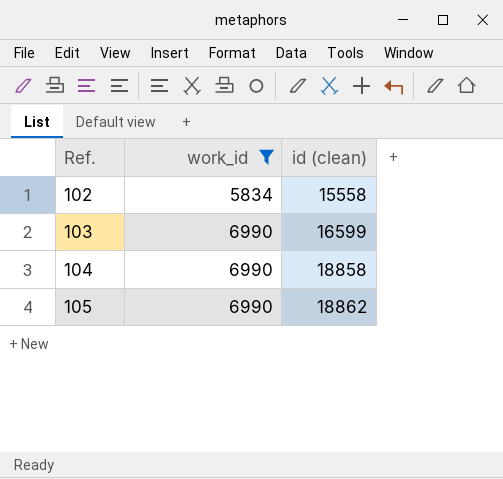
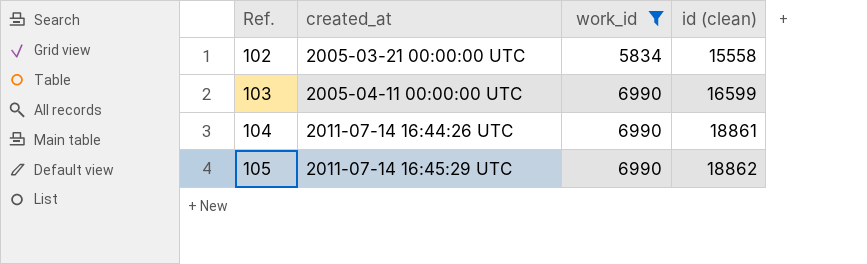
column created_at | position: none -> 2
104 | id (clean): 18858 -> 18861

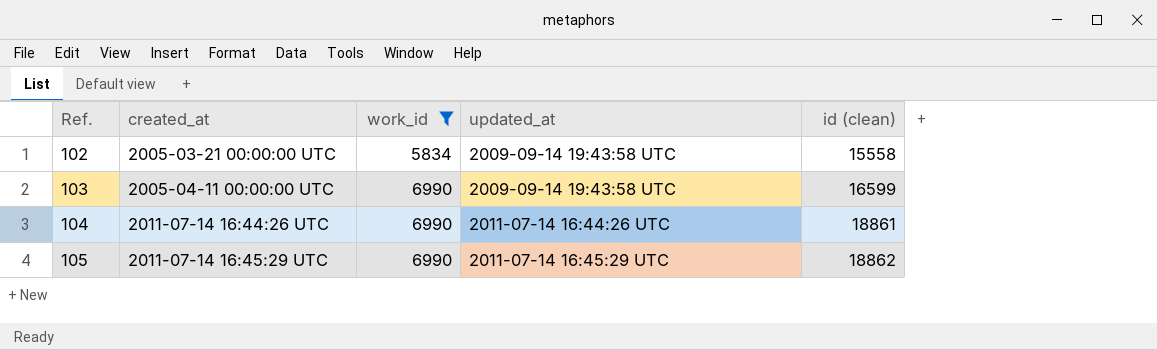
column updated_at | position: none -> 4

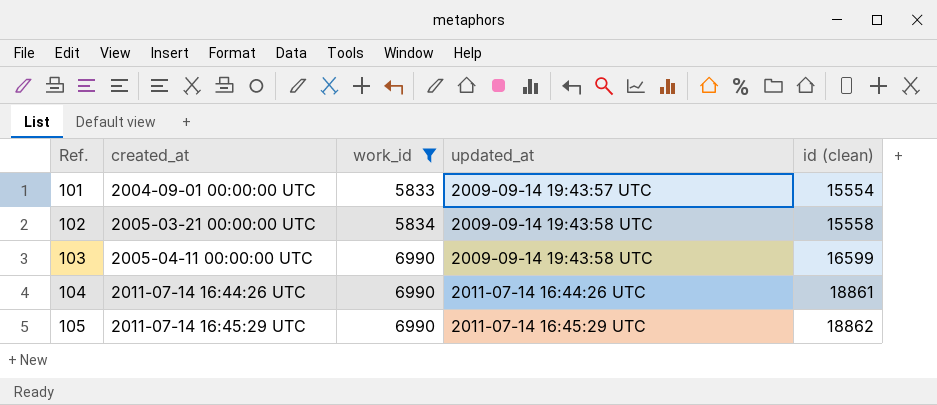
row 101: none -> 2004-09-01 00:00:00 UTC | 5833 | 2009-09-14 19:43:57 UTC | 15554

